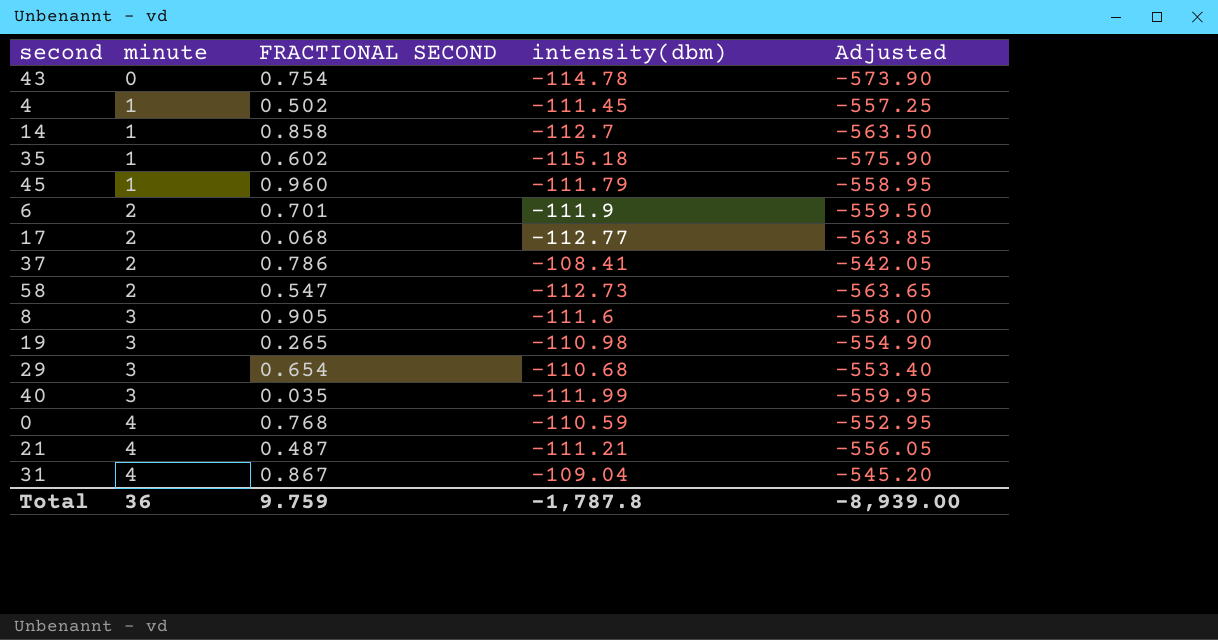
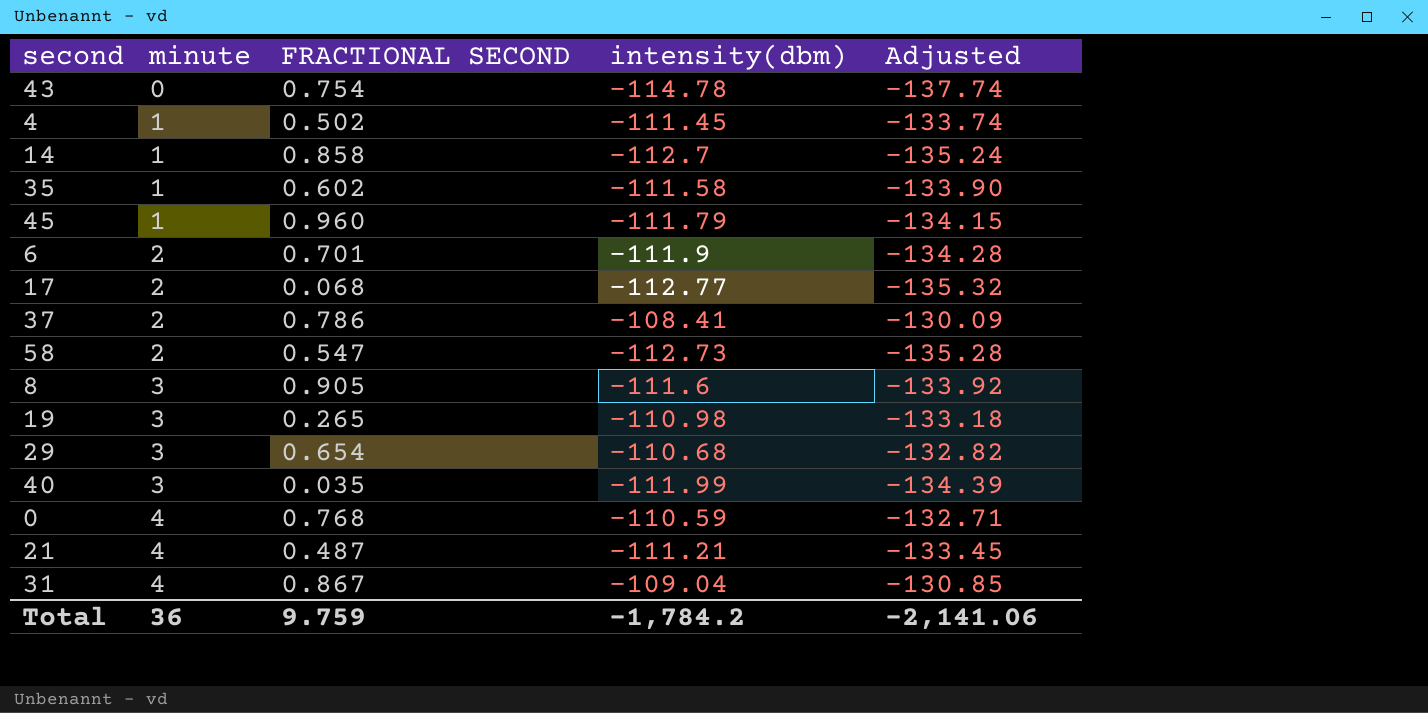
column Adjusted | formula: [intensity(dbm)] * 5 -> [intensity(dbm)] * 1.2
35 | intensity(dbm): -115.18 -> -111.58
Total | intensity(dbm): -1,787.8 -> -1,784.2
Total | Adjusted: -8,939.00 -> -2,141.06

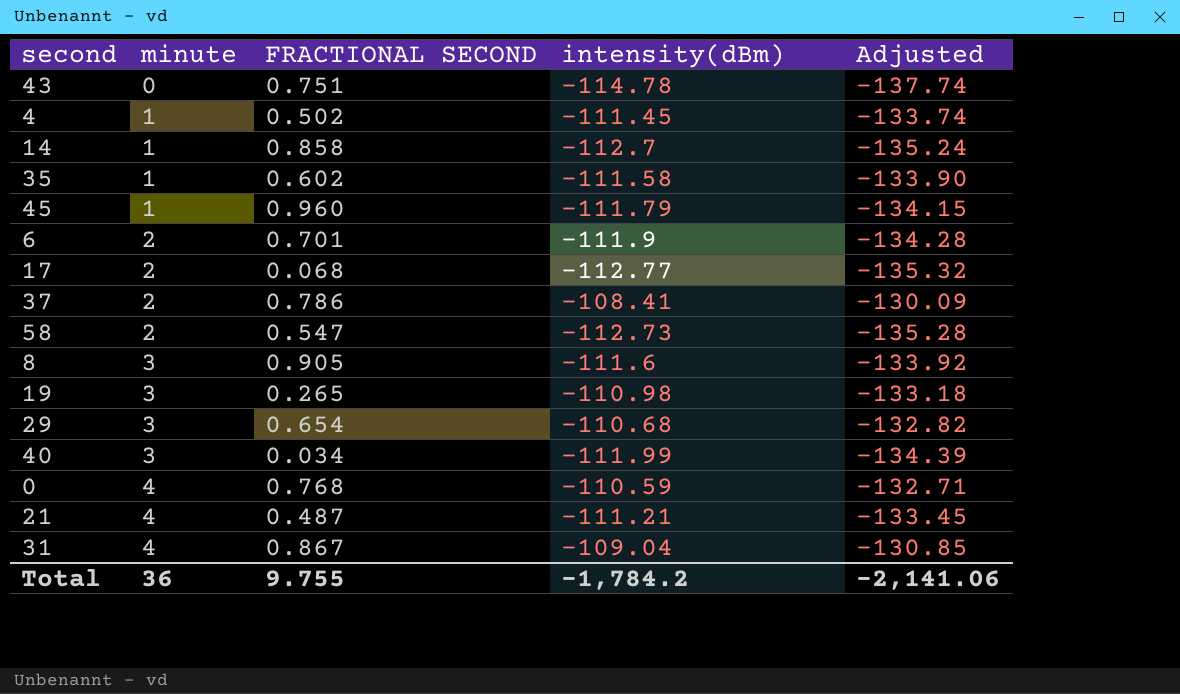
column name: intensity(dbm) -> intensity(dBm)
43 | FRACTIONAL SECOND: 0.754 -> 0.751
40 | FRACTIONAL SECOND: 0.035 -> 0.034
Total | FRACTIONAL SECOND: 9.759 -> 9.755

